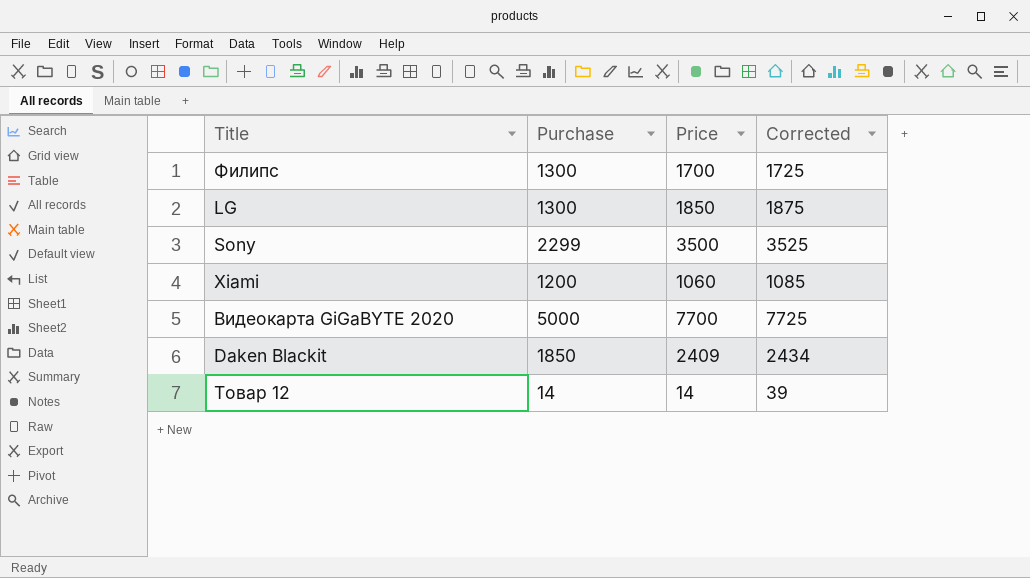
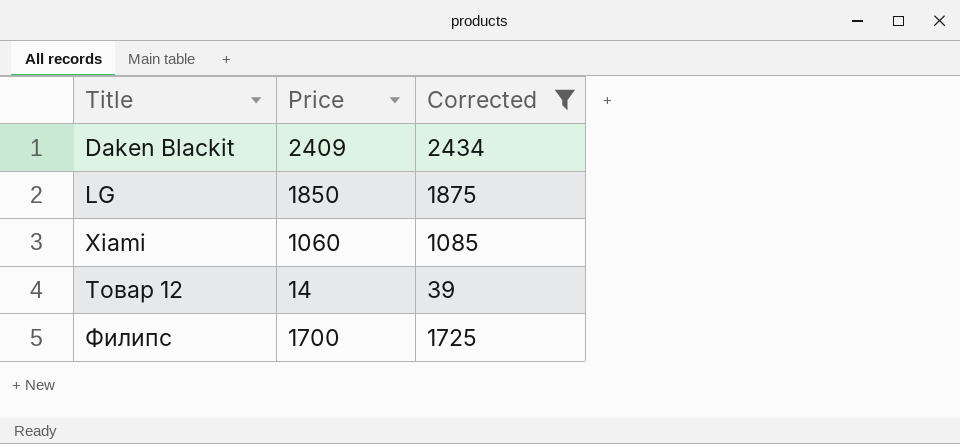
filter: none -> Corrected <= 2434
row order: none -> Title ascending
column Purchase | position: 2 -> none

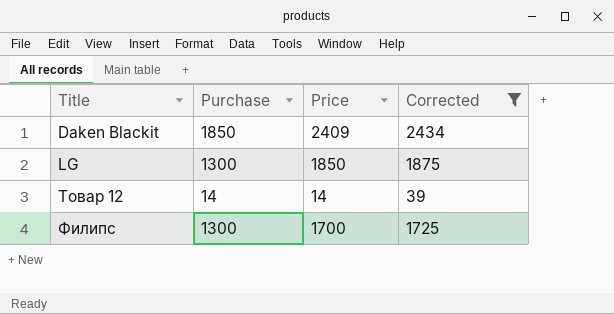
column Purchase | position: none -> 2
row Xiami: 1060 | 1085 -> none

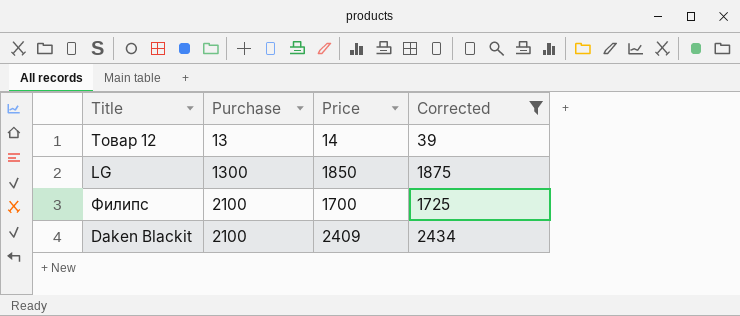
row order: Title ascending -> Purchase ascending
Товар 12 | Purchase: 14 -> 13
Филипс | Purchase: 1300 -> 2100
Daken Blackit | Purchase: 1850 -> 2100

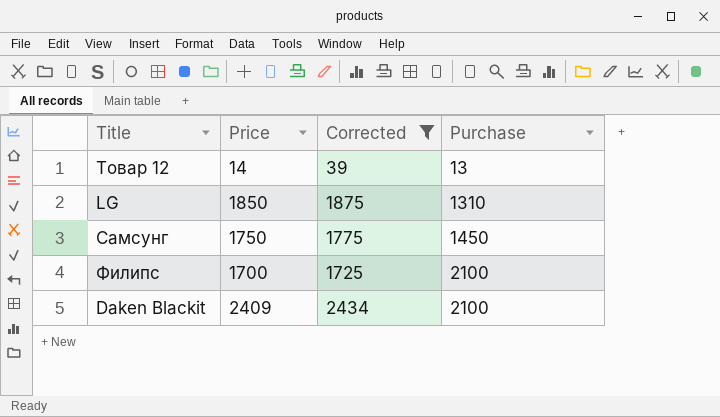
column Purchase | position: 2 -> 4
LG | Purchase: 1300 -> 1310
row Самсунг: none -> 1750 | 1775 | 1450

